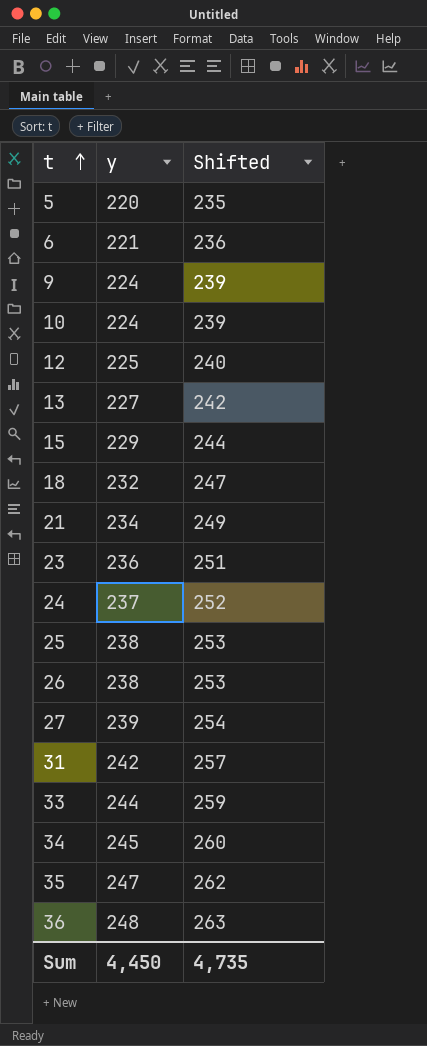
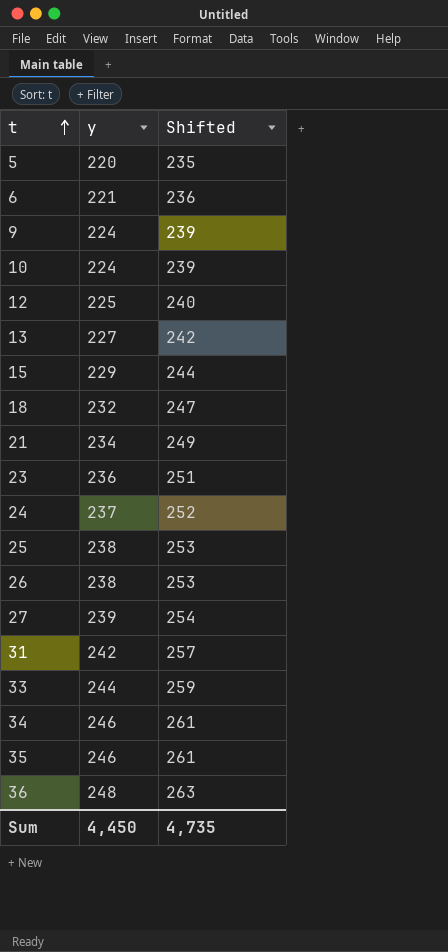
34 | y: 245 -> 246
34 | Shifted: 260 -> 261
35 | y: 247 -> 246
35 | Shifted: 262 -> 261

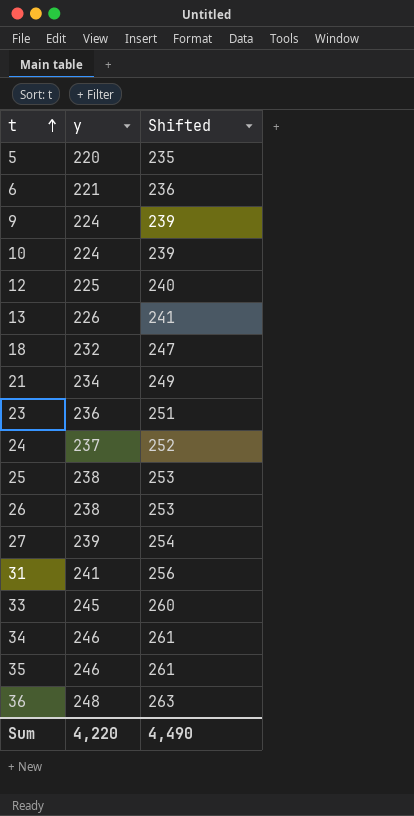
row 15: 229 | 244 -> none
13 | y: 227 -> 226
13 | Shifted: 242 -> 241
31 | y: 242 -> 241
31 | Shifted: 257 -> 256
33 | y: 244 -> 245
33 | Shifted: 259 -> 260
Sum | y: 4,450 -> 4,220
Sum | Shifted: 4,735 -> 4,490

